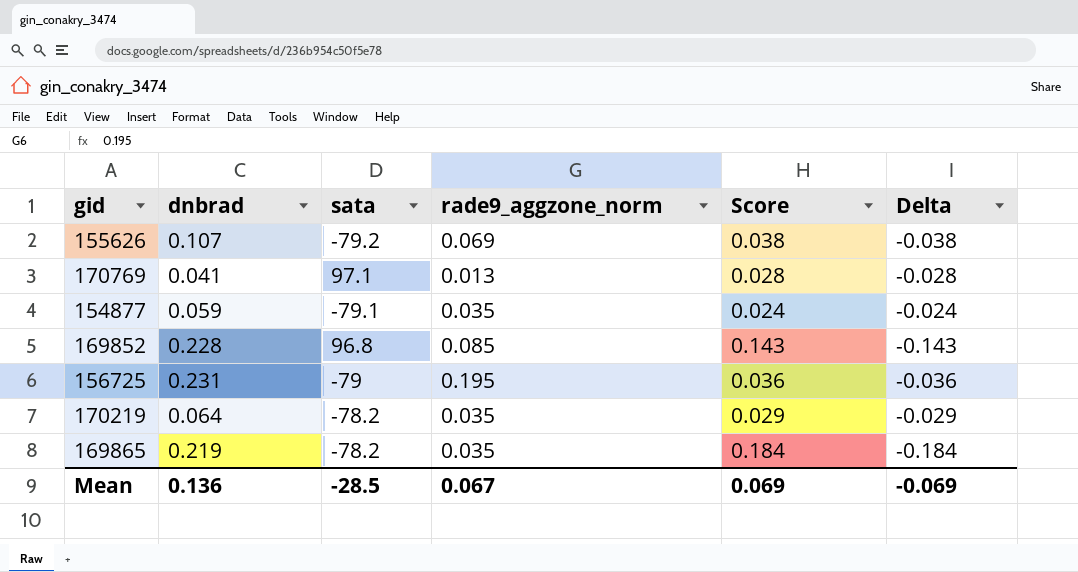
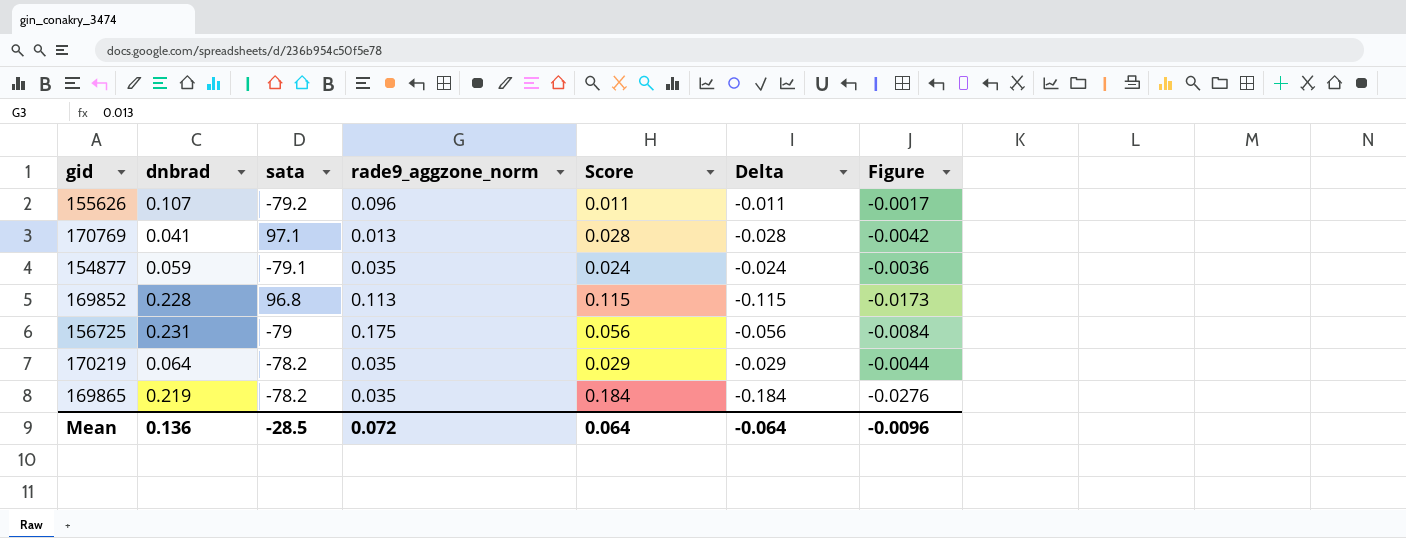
column Figure | formula: none -> [Delta] * 0.15
155626 | rade9_aggzone_norm: 0.069 -> 0.096
155626 | Score: 0.038 -> 0.011
155626 | Delta: -0.038 -> -0.011
169852 | rade9_aggzone_norm: 0.085 -> 0.113
169852 | Score: 0.143 -> 0.115
169852 | Delta: -0.143 -> -0.115
156725 | rade9_aggzone_norm: 0.195 -> 0.175
156725 | Score: 0.036 -> 0.056
156725 | Delta: -0.036 -> -0.056
Mean | rade9_aggzone_norm: 0.067 -> 0.072
Mean | Score: 0.069 -> 0.064
Mean | Delta: -0.069 -> -0.064

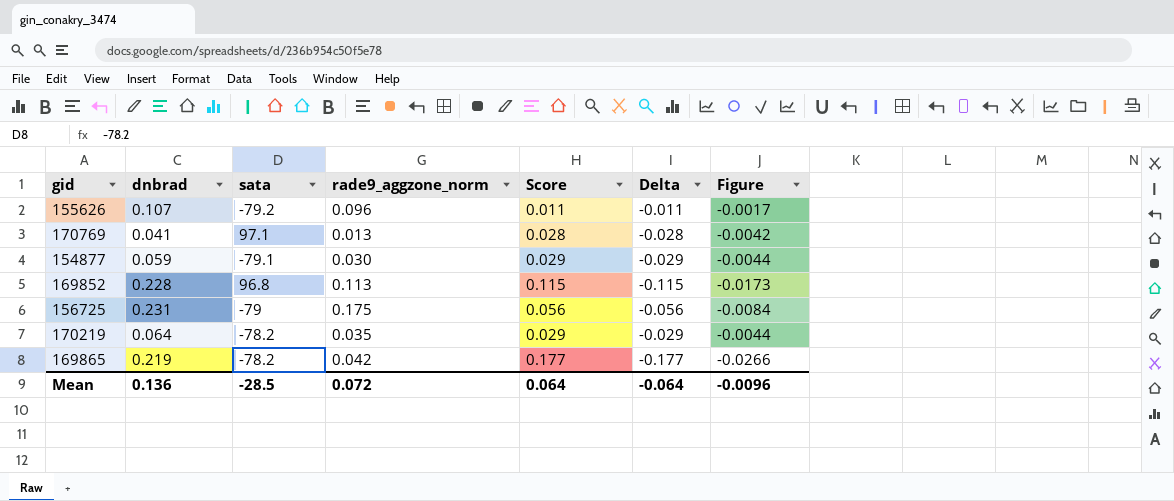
154877 | rade9_aggzone_norm: 0.035 -> 0.030
154877 | Score: 0.024 -> 0.029
154877 | Delta: -0.024 -> -0.029
154877 | Figure: -0.0036 -> -0.0044
169865 | rade9_aggzone_norm: 0.035 -> 0.042
169865 | Score: 0.184 -> 0.177
169865 | Delta: -0.184 -> -0.177
169865 | Figure: -0.0276 -> -0.0266

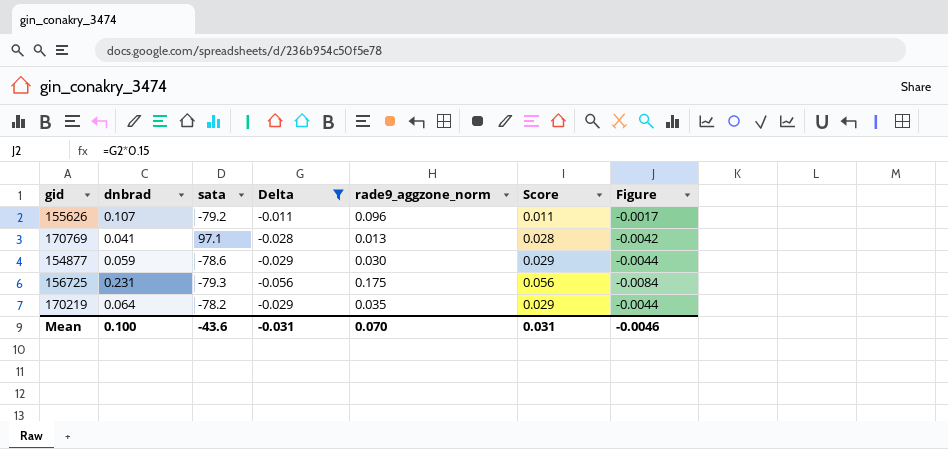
filter: none -> Delta >= -0.056
column Delta | position: 6 -> 4
154877 | sata: -79.1 -> -78.6
156725 | sata: -79 -> -79.3
Mean | dnbrad: 0.136 -> 0.100
Mean | sata: -28.5 -> -43.6
Mean | Delta: -0.064 -> -0.031
Mean | rade9_aggzone_norm: 0.072 -> 0.070
Mean | Score: 0.064 -> 0.031
Mean | Figure: -0.0096 -> -0.0046

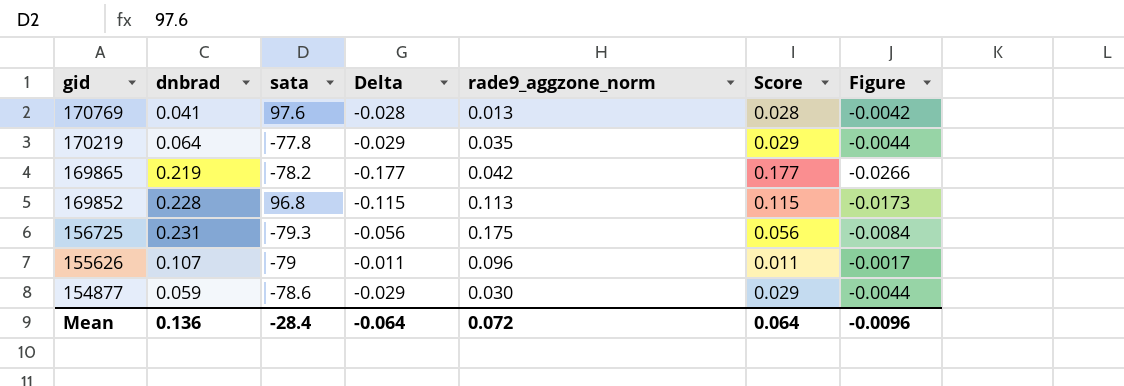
filter: Delta >= -0.056 -> none
row order: none -> gid descending
170769 | sata: 97.1 -> 97.6
170219 | sata: -78.2 -> -77.8
155626 | sata: -79.2 -> -79
Mean | dnbrad: 0.100 -> 0.136
Mean | sata: -43.6 -> -28.4
Mean | Delta: -0.031 -> -0.064
Mean | rade9_aggzone_norm: 0.070 -> 0.072
Mean | Score: 0.031 -> 0.064
Mean | Figure: -0.0046 -> -0.0096

